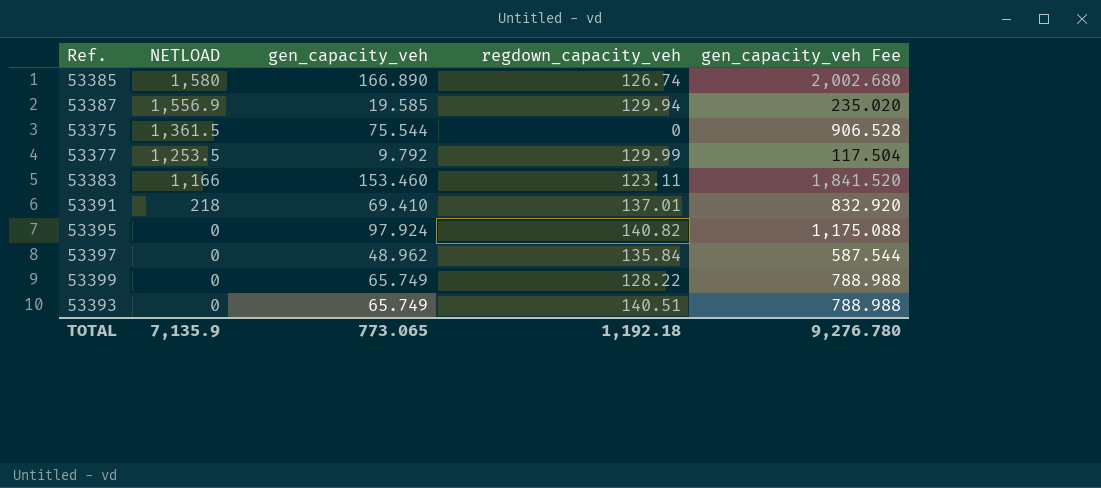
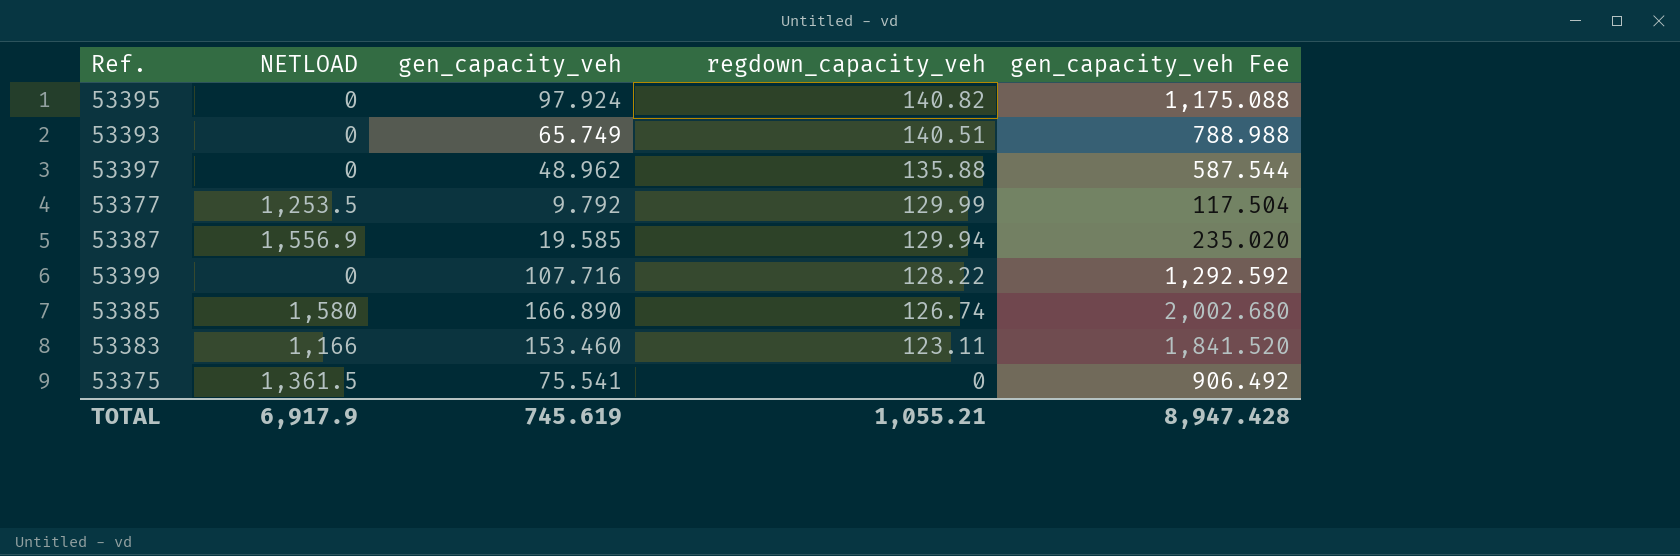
row order: NETLOAD descending -> regdown_capacity_veh descending
row 53391: 218 | 69.410 | 137.01 | 832.920 -> none
53397 | regdown_capacity_veh: 135.84 -> 135.88
53399 | gen_capacity_veh: 65.749 -> 107.716
53399 | gen_capacity_veh Fee: 788.988 -> 1,292.592
53375 | gen_capacity_veh: 75.544 -> 75.541
53375 | gen_capacity_veh Fee: 906.528 -> 906.492
TOTAL | NETLOAD: 7,135.9 -> 6,917.9
TOTAL | gen_capacity_veh: 773.065 -> 745.619
TOTAL | regdown_capacity_veh: 1,192.18 -> 1,055.21
TOTAL | gen_capacity_veh Fee: 9,276.780 -> 8,947.428

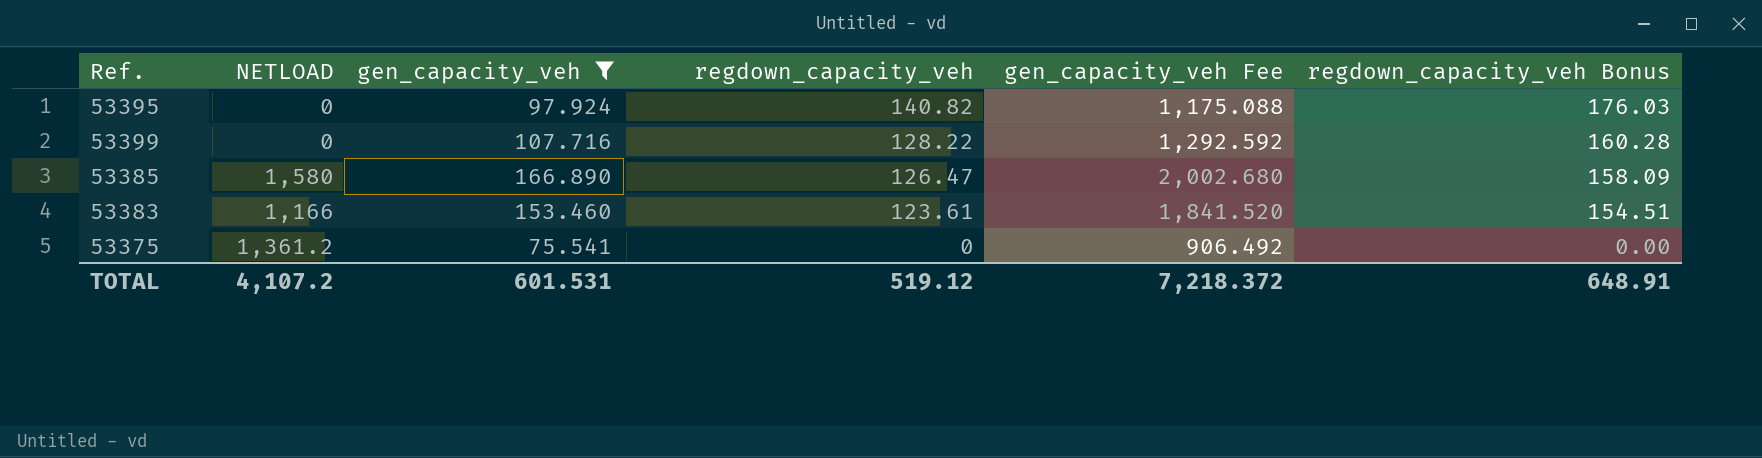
filter: none -> gen_capacity_veh >= 75.541
column regdown_capacity_veh Bonus | formula: none -> [regdown_capacity_veh] * 1.25
53385 | regdown_capacity_veh: 126.74 -> 126.47
53383 | regdown_capacity_veh: 123.11 -> 123.61
53375 | NETLOAD: 1,361.5 -> 1,361.2
TOTAL | NETLOAD: 6,917.9 -> 4,107.2
TOTAL | gen_capacity_veh: 745.619 -> 601.531
TOTAL | regdown_capacity_veh: 1,055.21 -> 519.12
TOTAL | gen_capacity_veh Fee: 8,947.428 -> 7,218.372

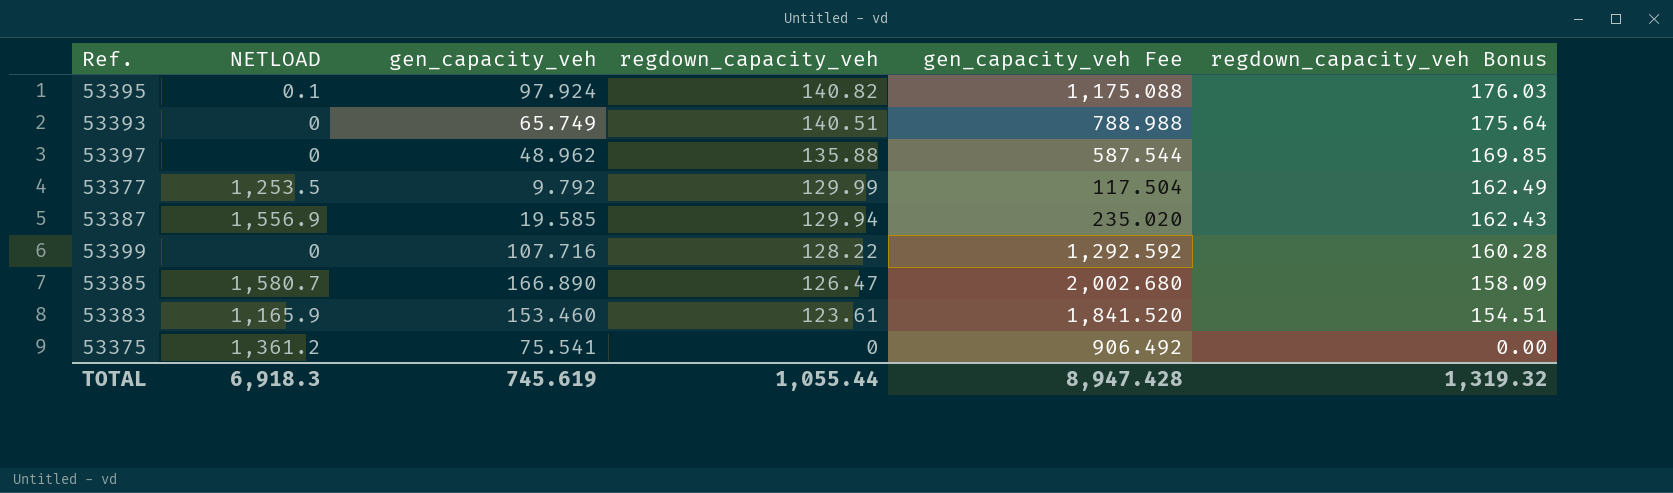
filter: gen_capacity_veh >= 75.541 -> none
53395 | NETLOAD: 0 -> 0.1
53385 | NETLOAD: 1,580 -> 1,580.7
53383 | NETLOAD: 1,166 -> 1,165.9
TOTAL | NETLOAD: 4,107.2 -> 6,918.3
TOTAL | gen_capacity_veh: 601.531 -> 745.619
TOTAL | regdown_capacity_veh: 519.12 -> 1,055.44
TOTAL | gen_capacity_veh Fee: 7,218.372 -> 8,947.428
TOTAL | regdown_capacity_veh Bonus: 648.91 -> 1,319.32

